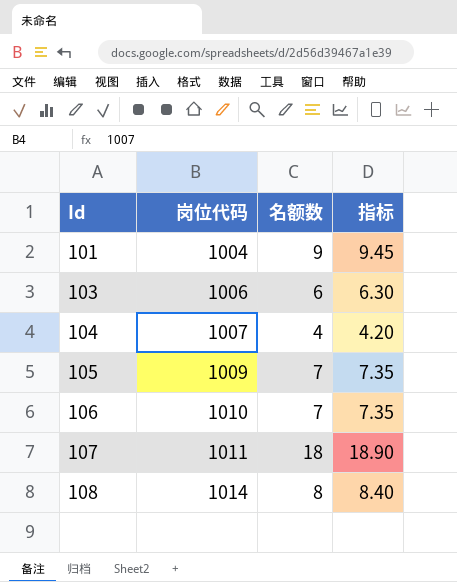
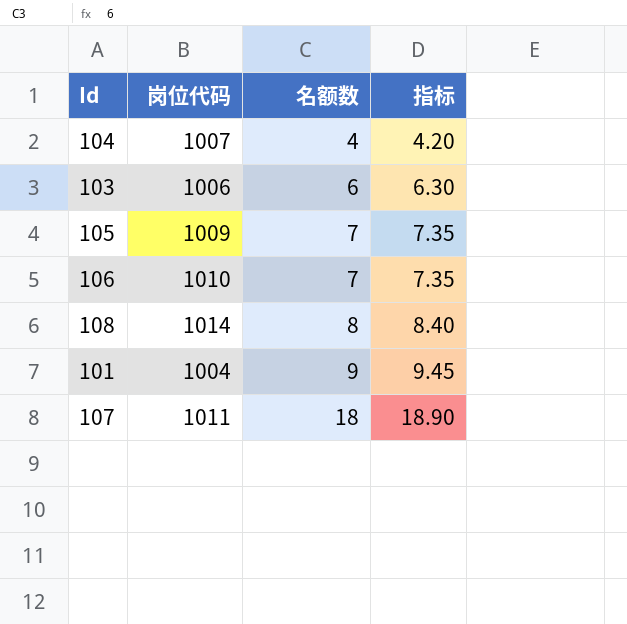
row order: Id ascending -> 名额数 ascending

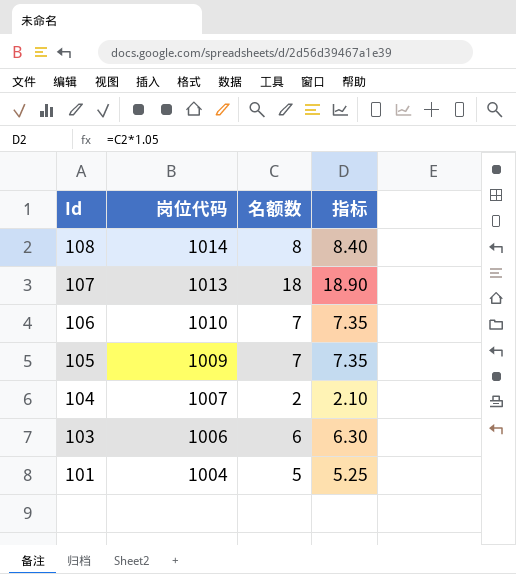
row order: 名额数 ascending -> Id descending
107 | 岗位代码: 1011 -> 1013
104 | 名额数: 4 -> 2
104 | 指标: 4.20 -> 2.10
101 | 名额数: 9 -> 5
101 | 指标: 9.45 -> 5.25

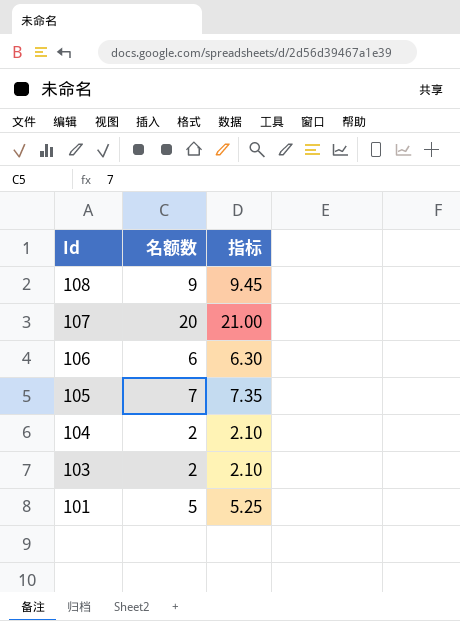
column 岗位代码 | position: 2 -> none
108 | 名额数: 8 -> 9
108 | 指标: 8.40 -> 9.45
107 | 名额数: 18 -> 20
107 | 指标: 18.90 -> 21.00
106 | 名额数: 7 -> 6
106 | 指标: 7.35 -> 6.30
103 | 名额数: 6 -> 2
103 | 指标: 6.30 -> 2.10

